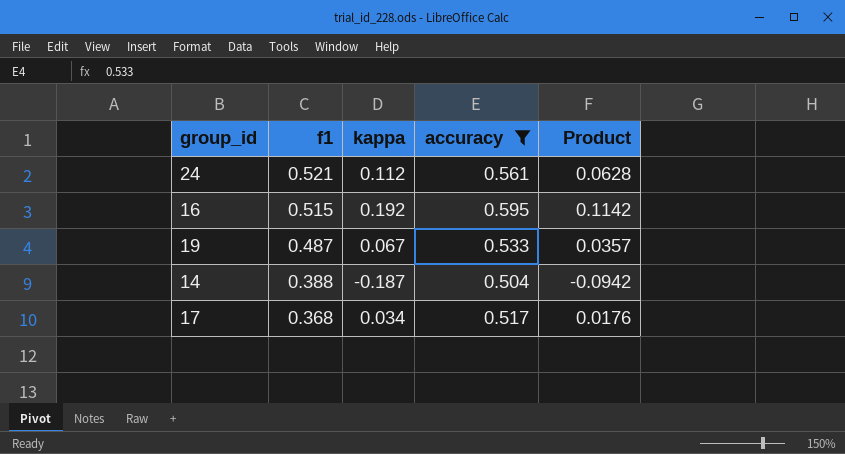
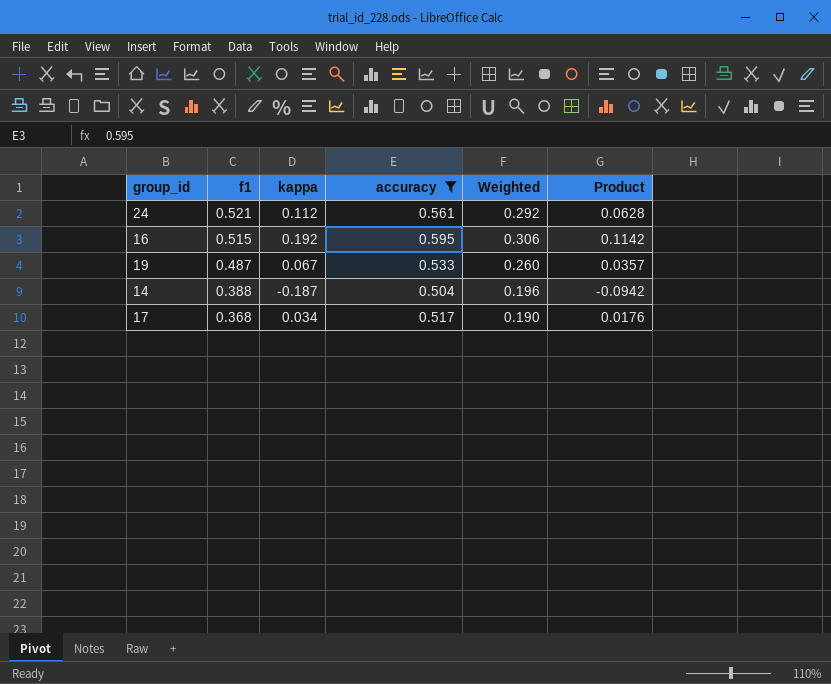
column Weighted | formula: none -> [f1] * [accuracy]

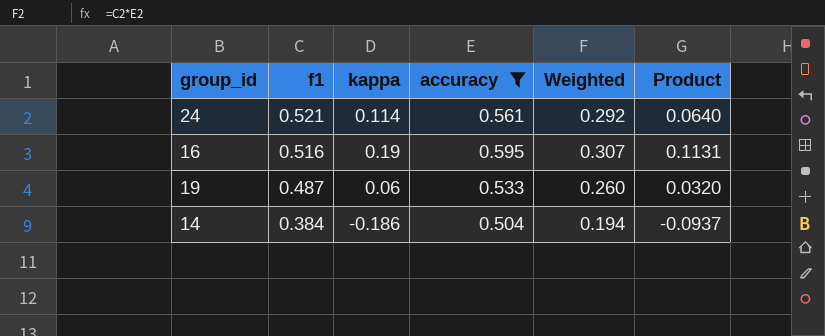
row 17: 0.368 | 0.034 | 0.517 | 0.190 | 0.0176 -> none
24 | kappa: 0.112 -> 0.114
24 | Product: 0.0628 -> 0.0640
16 | f1: 0.515 -> 0.516
16 | kappa: 0.192 -> 0.19
16 | Weighted: 0.306 -> 0.307
16 | Product: 0.1142 -> 0.1131
19 | kappa: 0.067 -> 0.06
19 | Product: 0.0357 -> 0.0320
14 | f1: 0.388 -> 0.384
14 | kappa: -0.187 -> -0.186
14 | Weighted: 0.196 -> 0.194
14 | Product: -0.0942 -> -0.0937

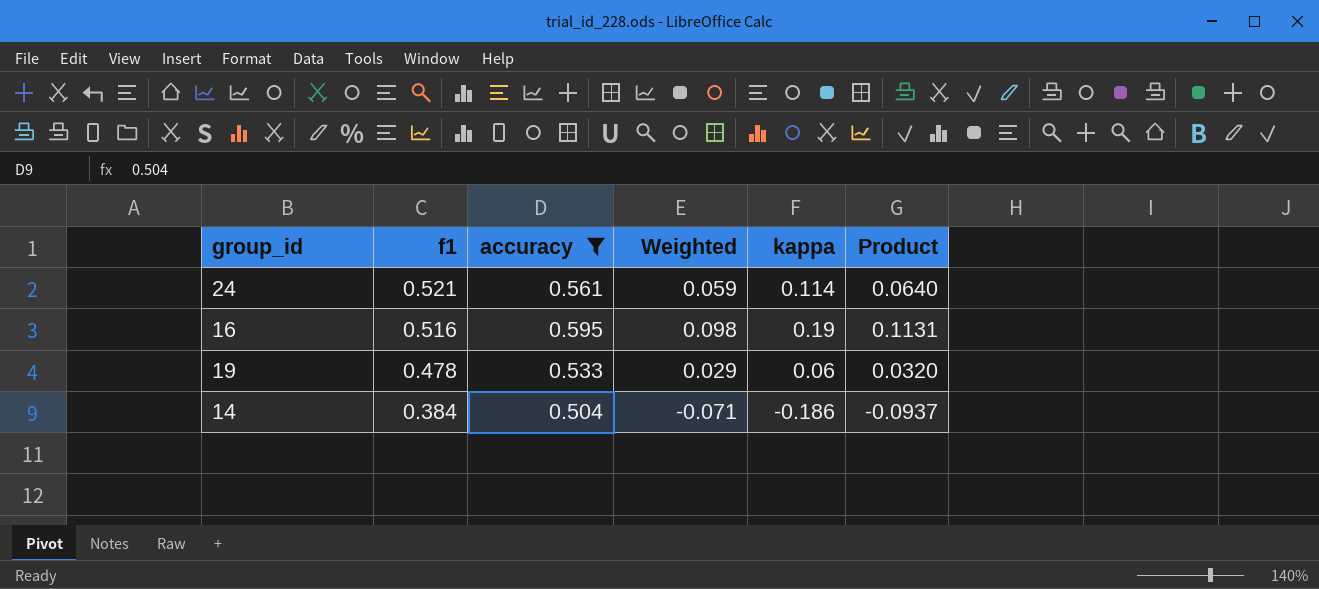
column Weighted | formula: [f1] * [accuracy] -> [f1] * [kappa]
column kappa | position: 3 -> 5
19 | f1: 0.487 -> 0.478

